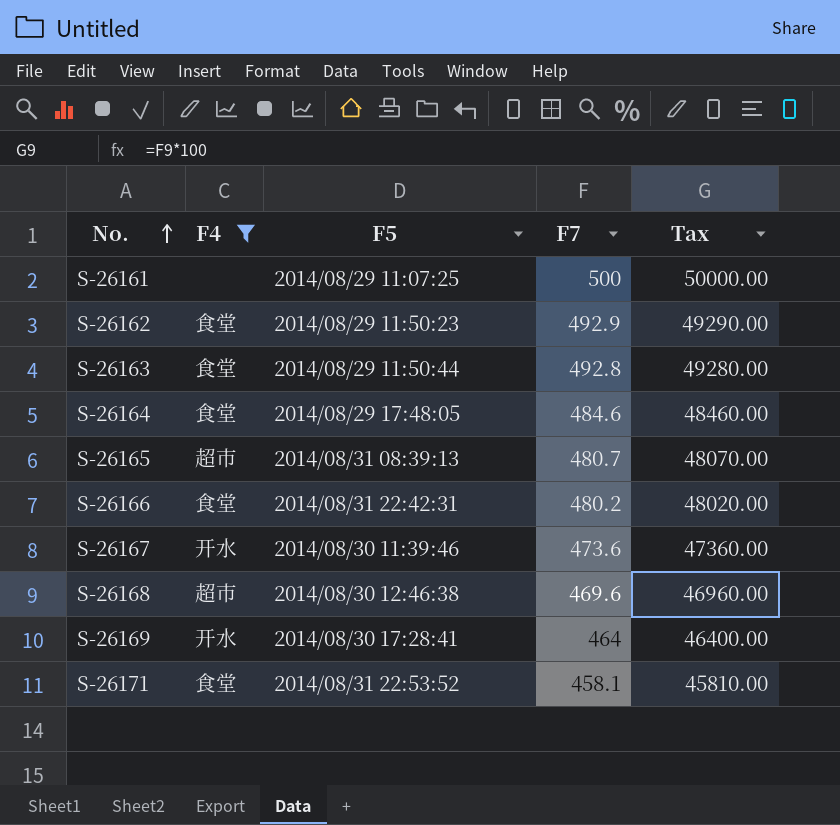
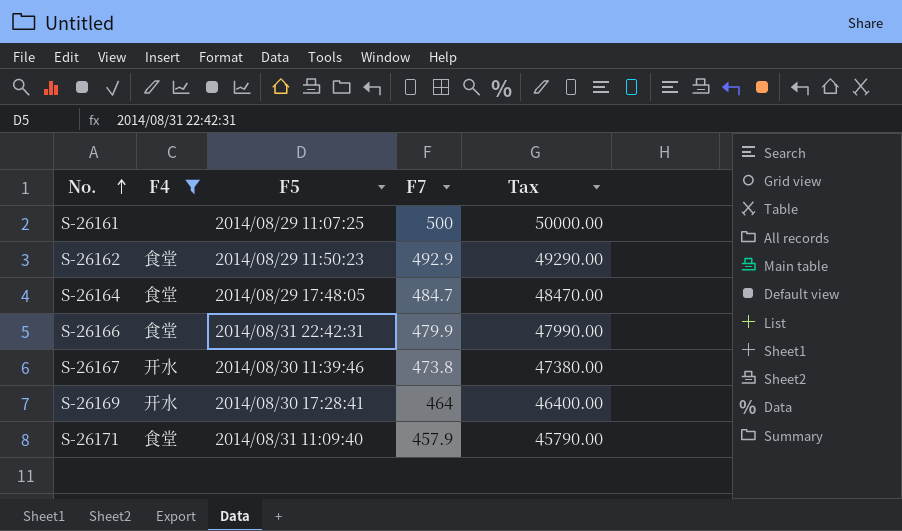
row S-26163: 食堂 | 2014/08/29 11:50:44 | 492.8 | 49280.00 -> none
row S-26165: 超市 | 2014/08/31 08:39:13 | 480.7 | 48070.00 -> none
row S-26168: 超市 | 2014/08/30 12:46:38 | 469.6 | 46960.00 -> none
S-26164 | F7: 484.6 -> 484.7
S-26164 | Tax: 48460.00 -> 48470.00
S-26166 | F7: 480.2 -> 479.9
S-26166 | Tax: 48020.00 -> 47990.00
S-26167 | F7: 473.6 -> 473.8
S-26167 | Tax: 47360.00 -> 47380.00
S-26171 | F5: 2014/08/31 22:53:52 -> 2014/08/31 11:09:40
S-26171 | F7: 458.1 -> 457.9
S-26171 | Tax: 45810.00 -> 45790.00

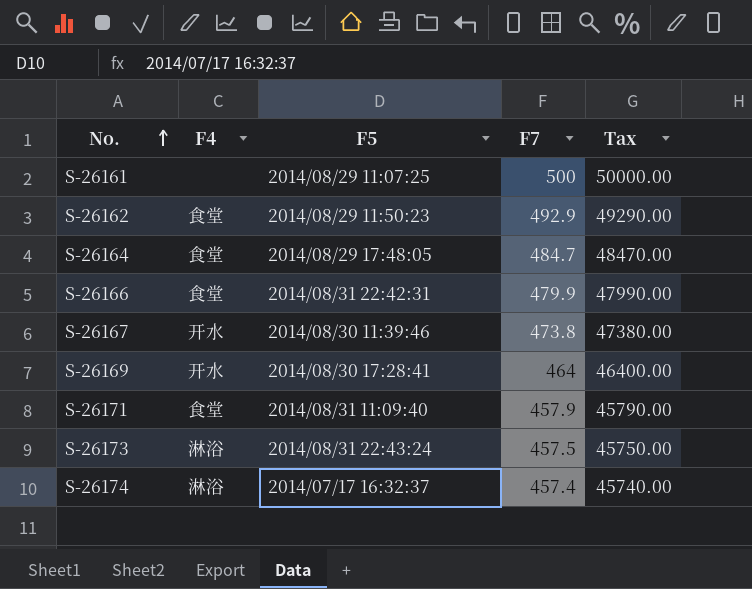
filter: F4 != 淋浴 -> none

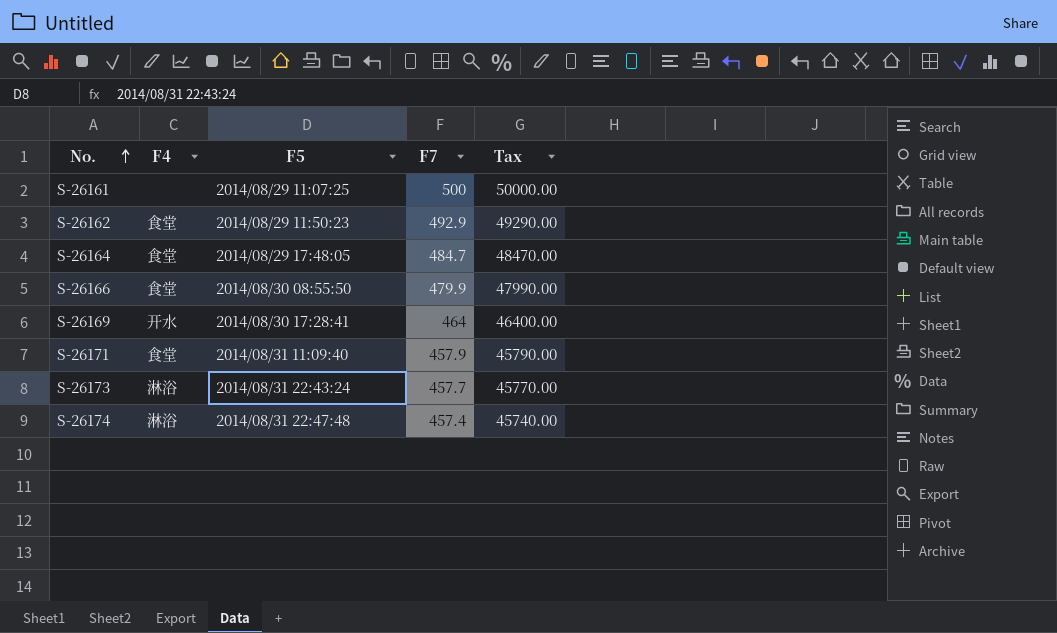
row S-26167: 开水 | 2014/08/30 11:39:46 | 473.8 | 47380.00 -> none
S-26166 | F5: 2014/08/31 22:42:31 -> 2014/08/30 08:55:50
S-26173 | F7: 457.5 -> 457.7
S-26173 | Tax: 45750.00 -> 45770.00
S-26174 | F5: 2014/07/17 16:32:37 -> 2014/08/31 22:47:48

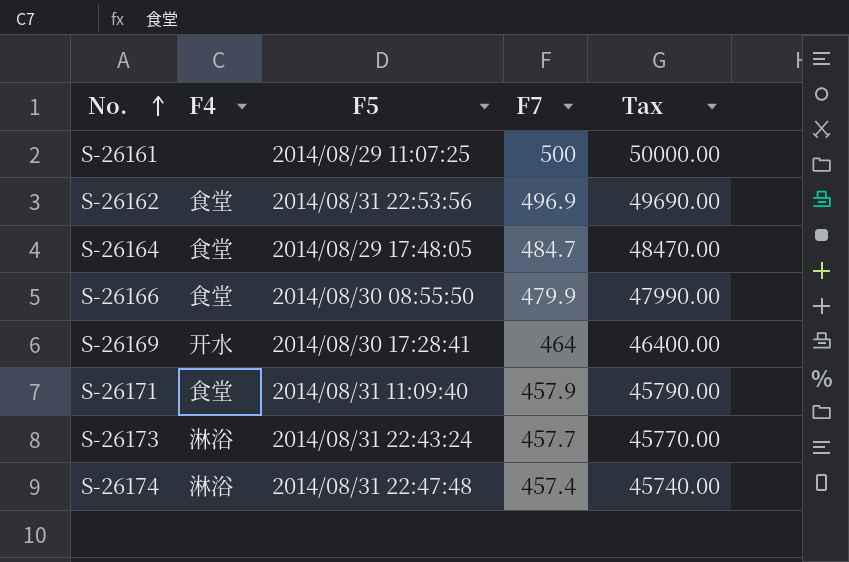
S-26162 | F5: 2014/08/29 11:50:23 -> 2014/08/31 22:53:56
S-26162 | F7: 492.9 -> 496.9
S-26162 | Tax: 49290.00 -> 49690.00

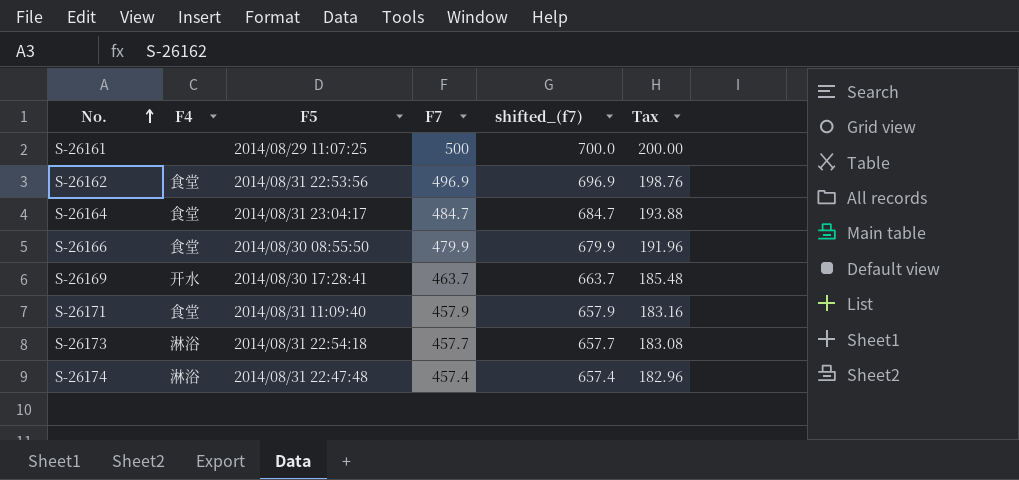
column shifted_(f7) | formula: none -> [F7] + 200
column Tax | formula: [F7] * 100 -> [F7] * 0.4
S-26164 | F5: 2014/08/29 17:48:05 -> 2014/08/31 23:04:17
S-26169 | F7: 464 -> 463.7
S-26173 | F5: 2014/08/31 22:43:24 -> 2014/08/31 22:54:18

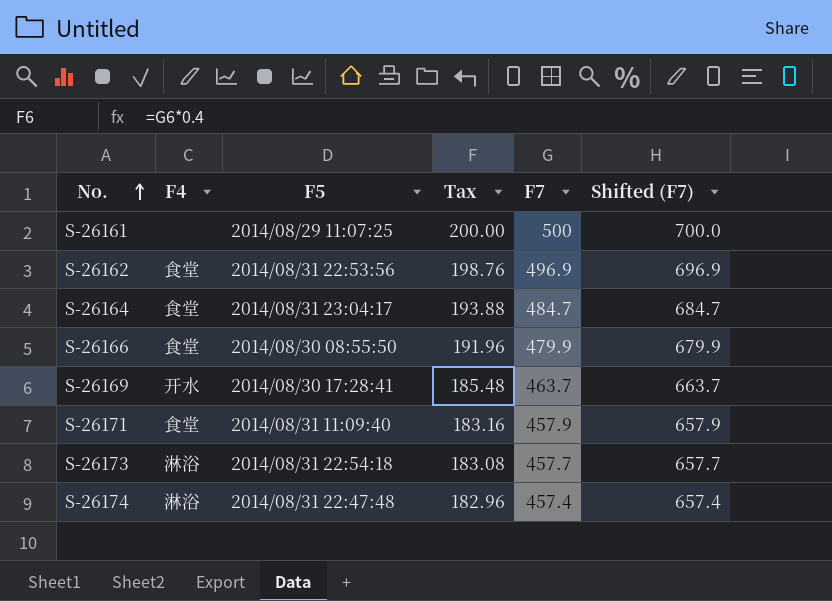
column Tax | position: 6 -> 4
column name: shifted_(f7) -> Shifted (F7)

